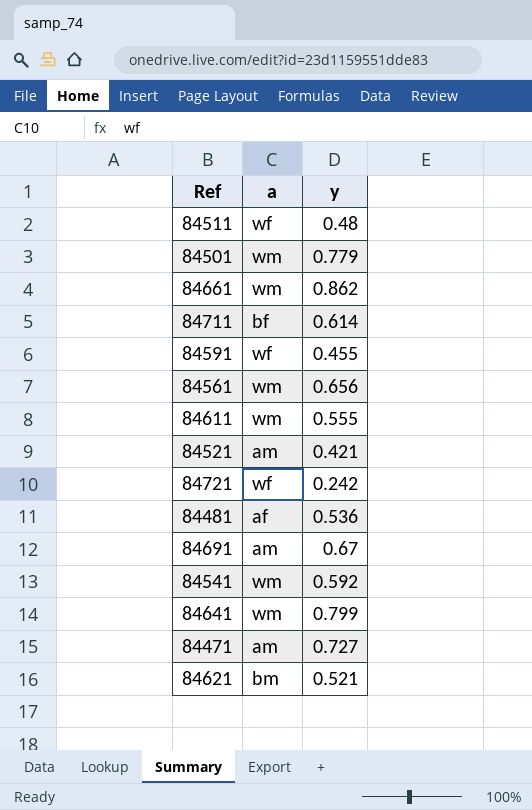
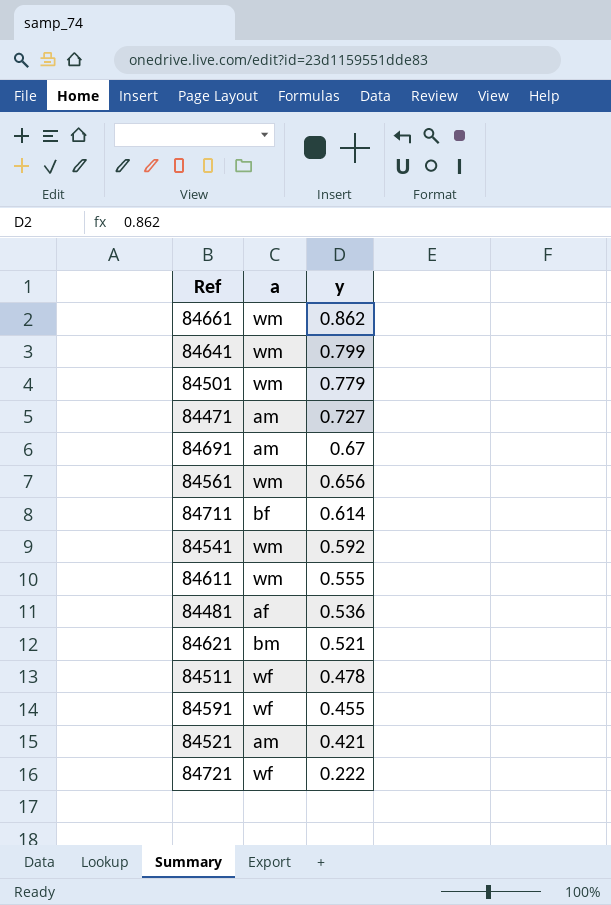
row order: none -> y descending
84511 | y: 0.48 -> 0.478
84721 | y: 0.242 -> 0.222

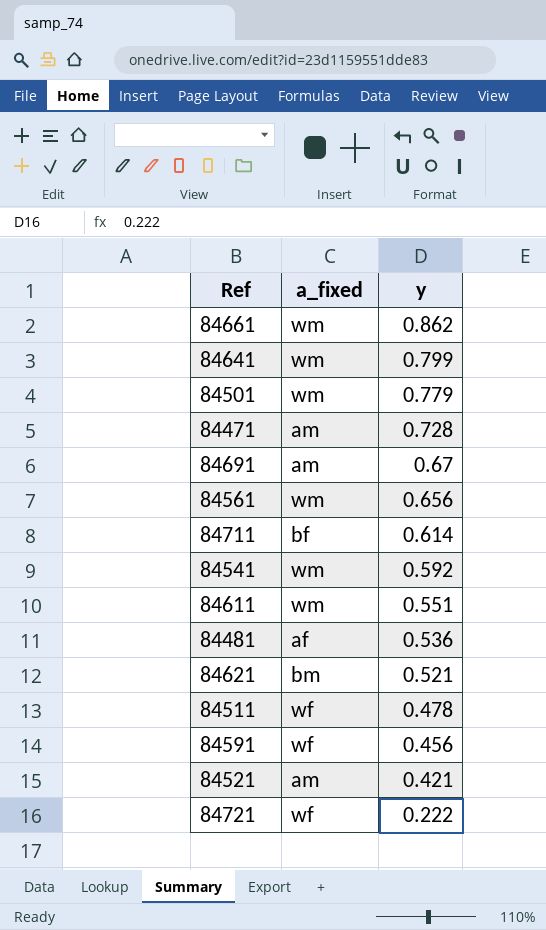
column name: a -> a_fixed
84471 | y: 0.727 -> 0.728
84611 | y: 0.555 -> 0.551
84591 | y: 0.455 -> 0.456

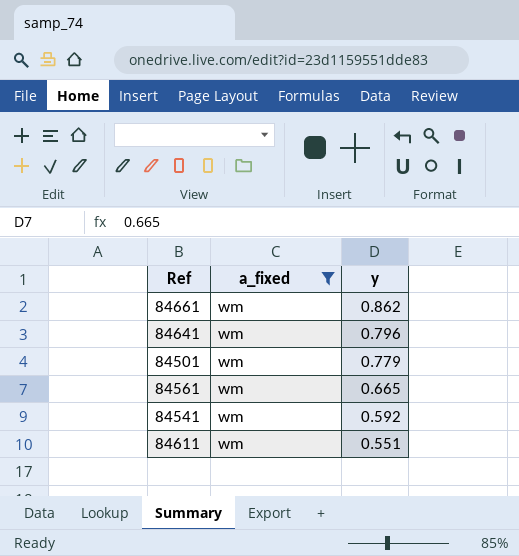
filter: none -> a_fixed = wm
84641 | y: 0.799 -> 0.796
84561 | y: 0.656 -> 0.665

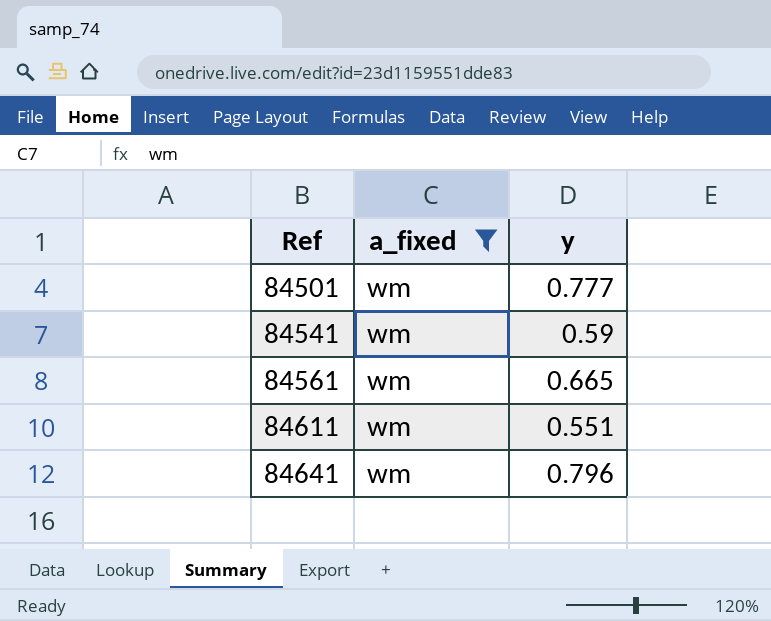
row order: y descending -> Ref ascending
row 84661: wm | 0.862 -> none
84501 | y: 0.779 -> 0.777
84541 | y: 0.592 -> 0.59

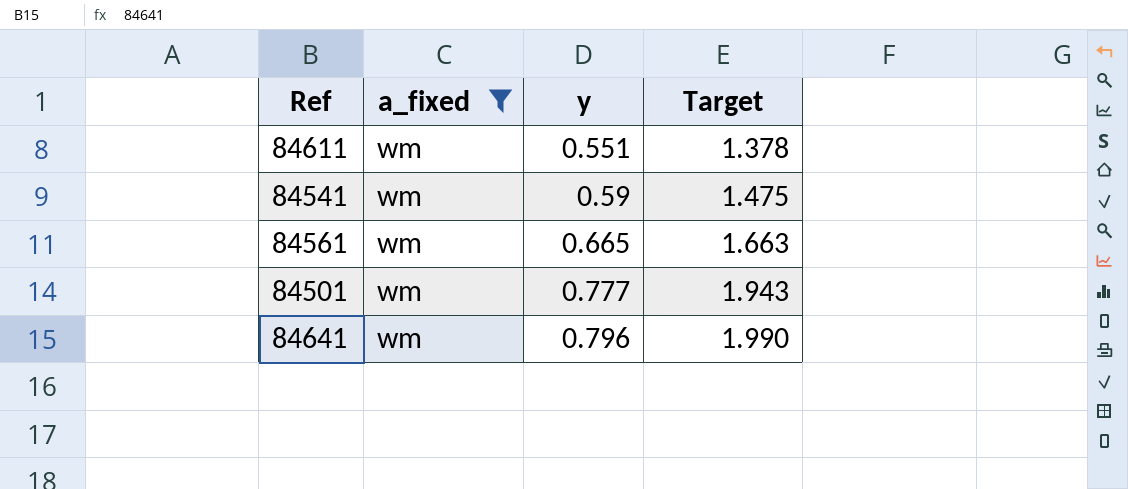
row order: Ref ascending -> y ascending
column Target | formula: none -> [y] * 2.5

